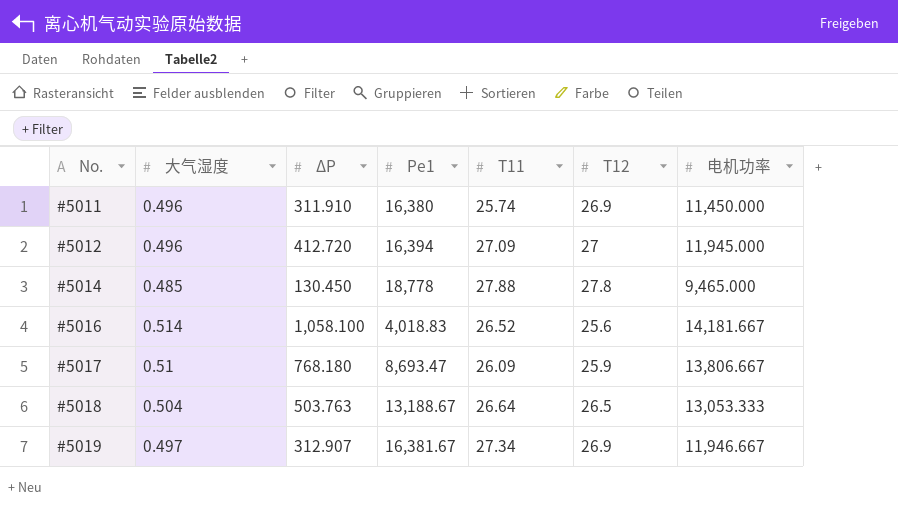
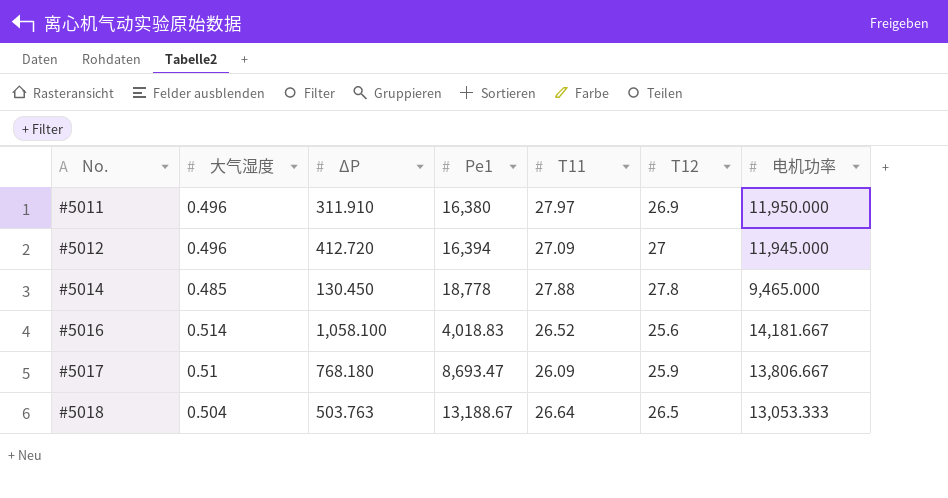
row #5019: 0.497 | 312.907 | 16,381.67 | 27.34 | 26.9 | 11,946.667 -> none
#5011 | T11: 25.74 -> 27.97
#5011 | 电机功率: 11,450.000 -> 11,950.000

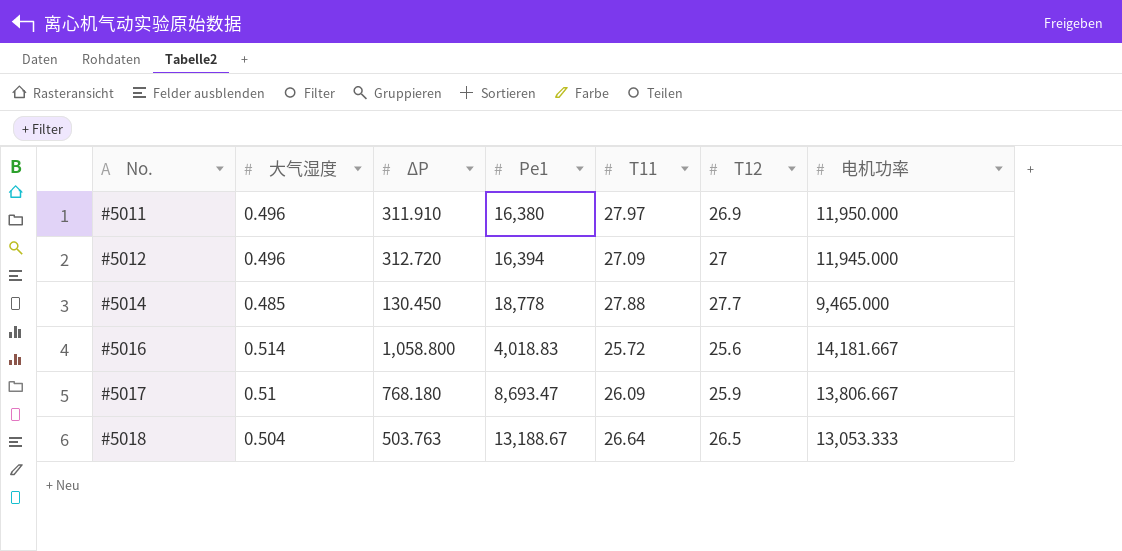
#5012 | ΔP: 412.720 -> 312.720
#5014 | T12: 27.8 -> 27.7
#5016 | ΔP: 1,058.100 -> 1,058.800
#5016 | T11: 26.52 -> 25.72

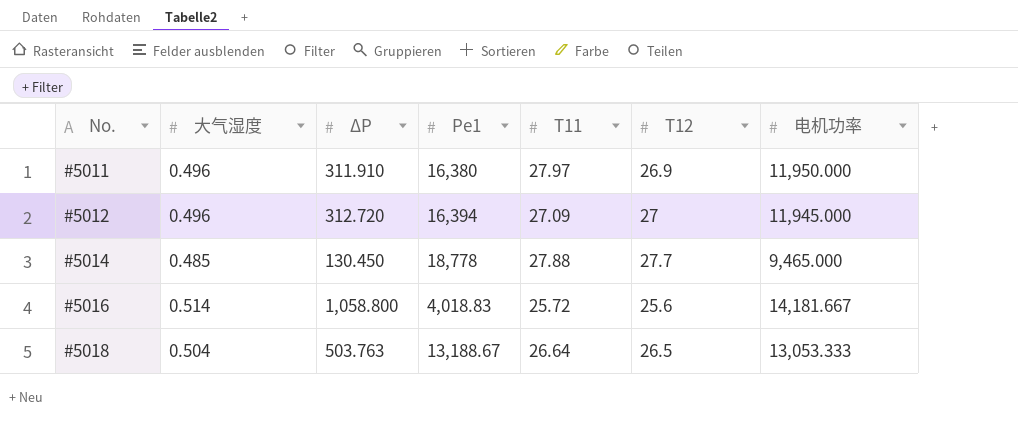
row #5017: 0.51 | 768.180 | 8,693.47 | 26.09 | 25.9 | 13,806.667 -> none

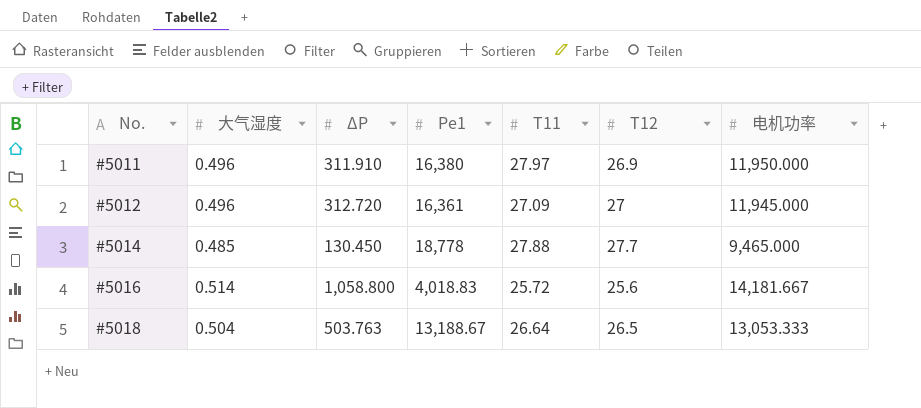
#5012 | Pe1: 16,394 -> 16,361

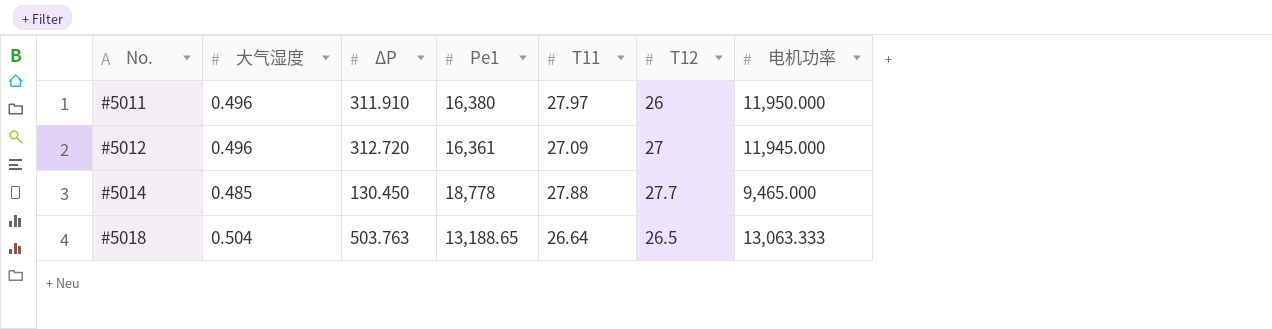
row #5016: 0.514 | 1,058.800 | 4,018.83 | 25.72 | 25.6 | 14,181.667 -> none
#5011 | T12: 26.9 -> 26
#5018 | Pe1: 13,188.67 -> 13,188.65
#5018 | 电机功率: 13,053.333 -> 13,063.333

